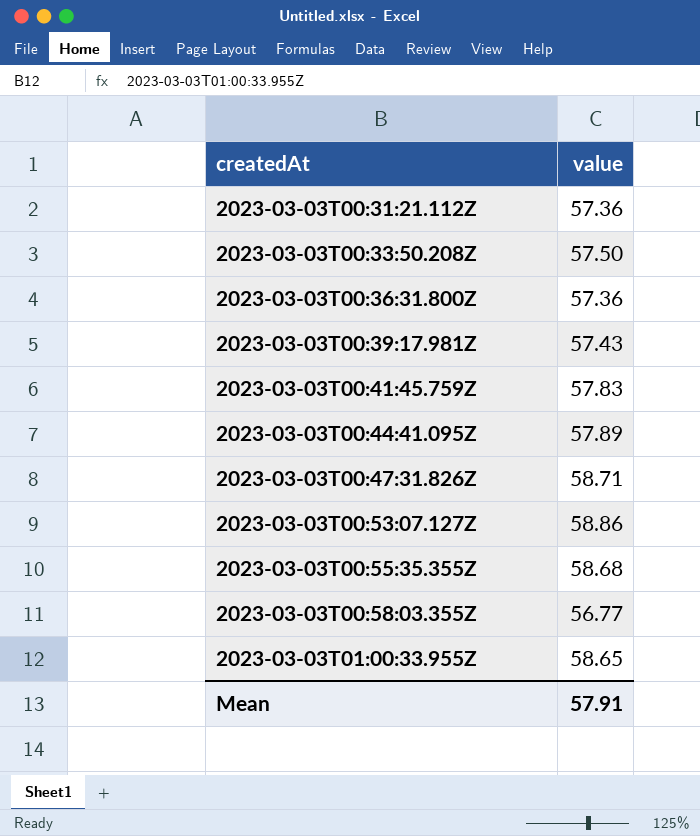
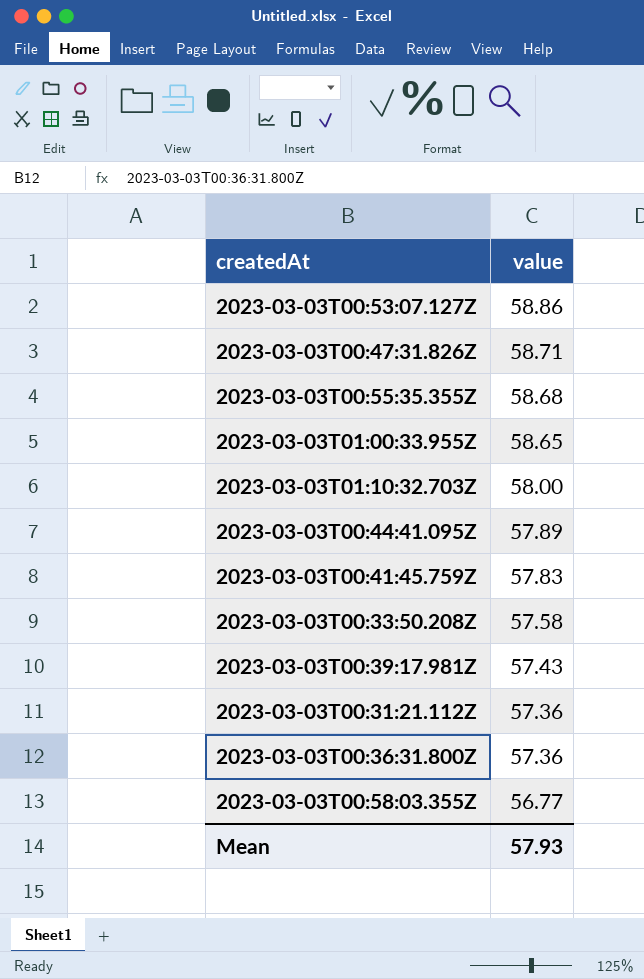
row order: createdAt ascending -> value descending
row 2023-03-03T01:10:32.703Z: none -> 58.00
2023-03-03T00:33:50.208Z | value: 57.50 -> 57.58
Mean | value: 57.91 -> 57.93

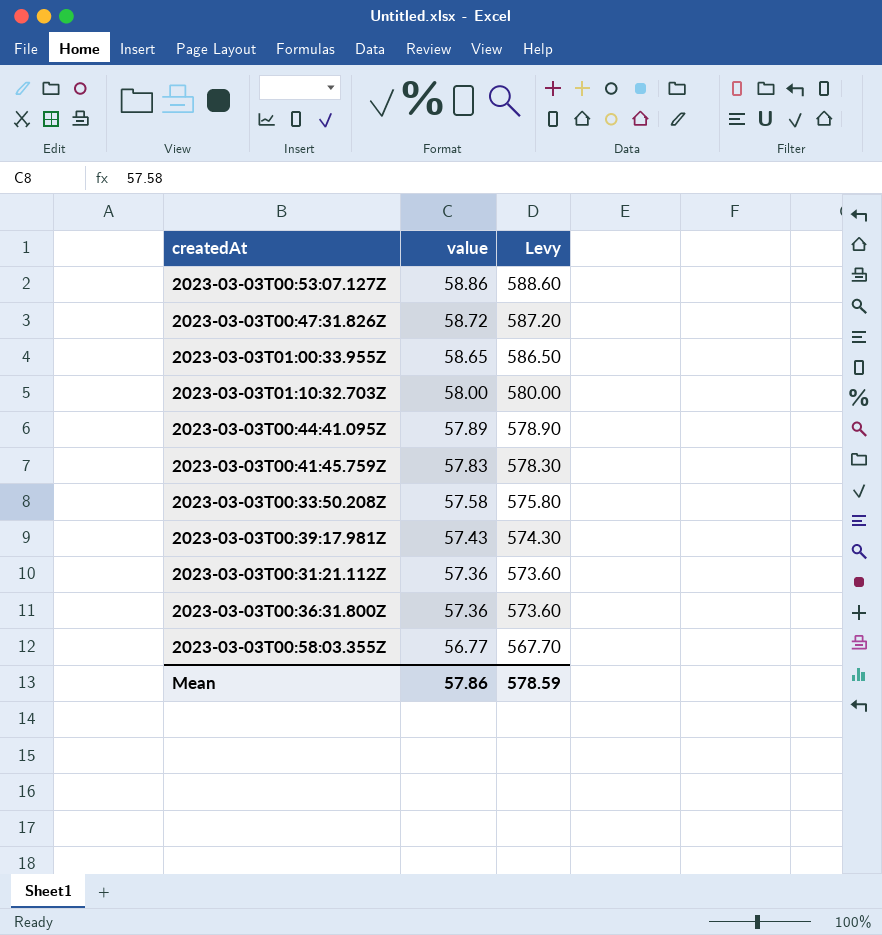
column Levy | formula: none -> [value] * 10
row 2023-03-03T00:55:35.355Z: 58.68 -> none
2023-03-03T00:47:31.826Z | value: 58.71 -> 58.72
Mean | value: 57.93 -> 57.86

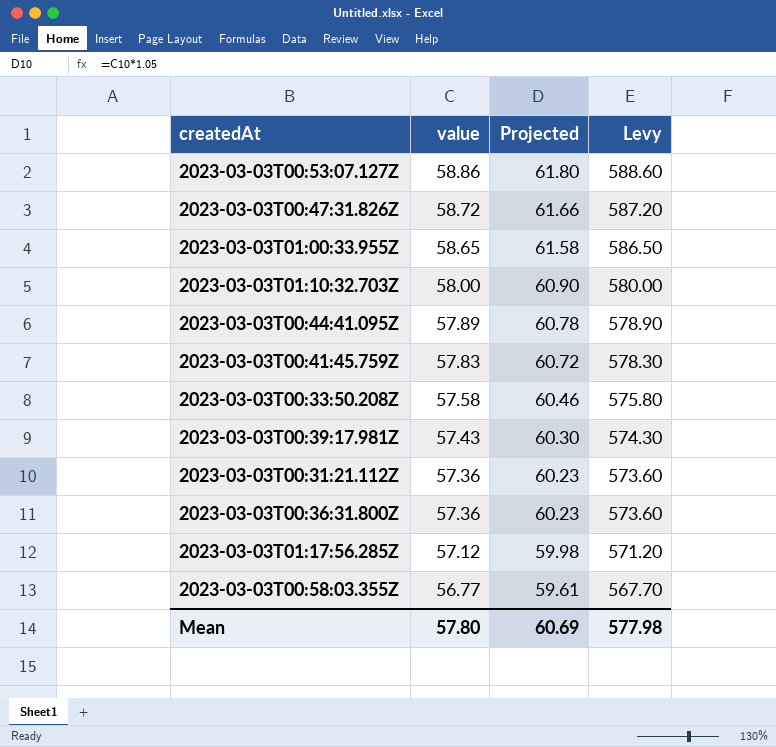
column Projected | formula: none -> [value] * 1.05
row 2023-03-03T01:17:56.285Z: none -> 57.12 | 59.98 | 571.20
Mean | value: 57.86 -> 57.80
Mean | Levy: 578.59 -> 577.98

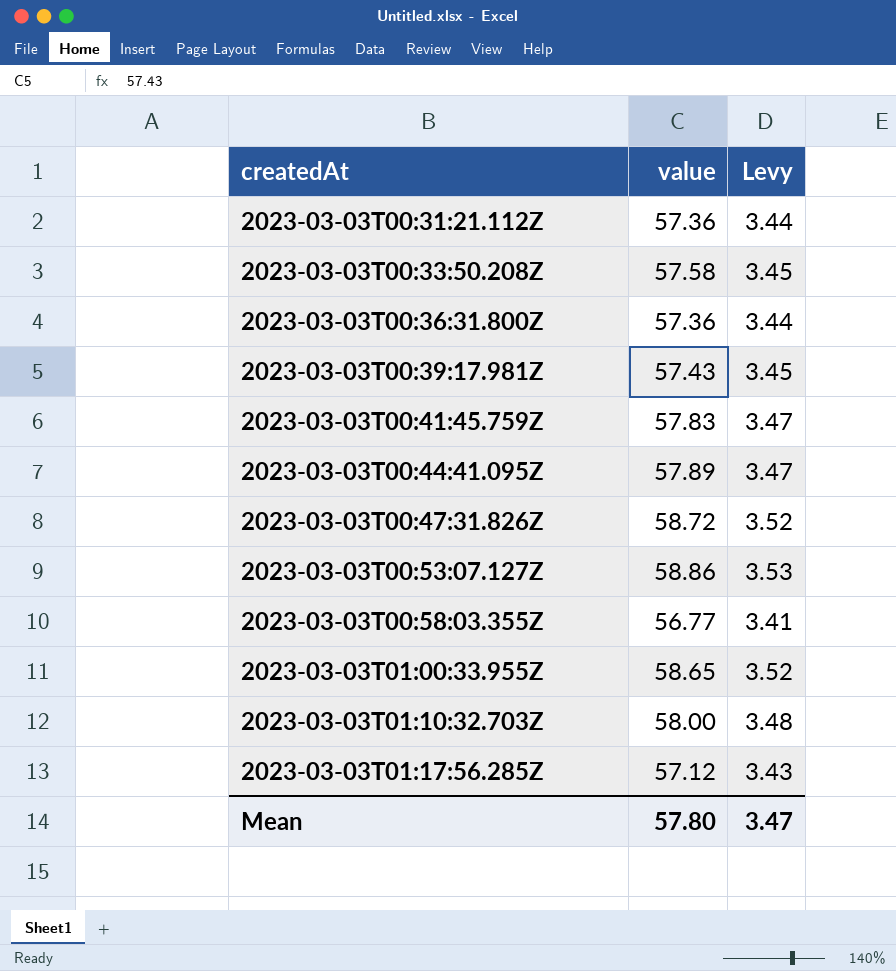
row order: value descending -> createdAt ascending
column Projected | formula: [value] * 1.05 -> none
column Levy | formula: [value] * 10 -> [value] * 0.06
Mean | Levy: 577.98 -> 3.47

